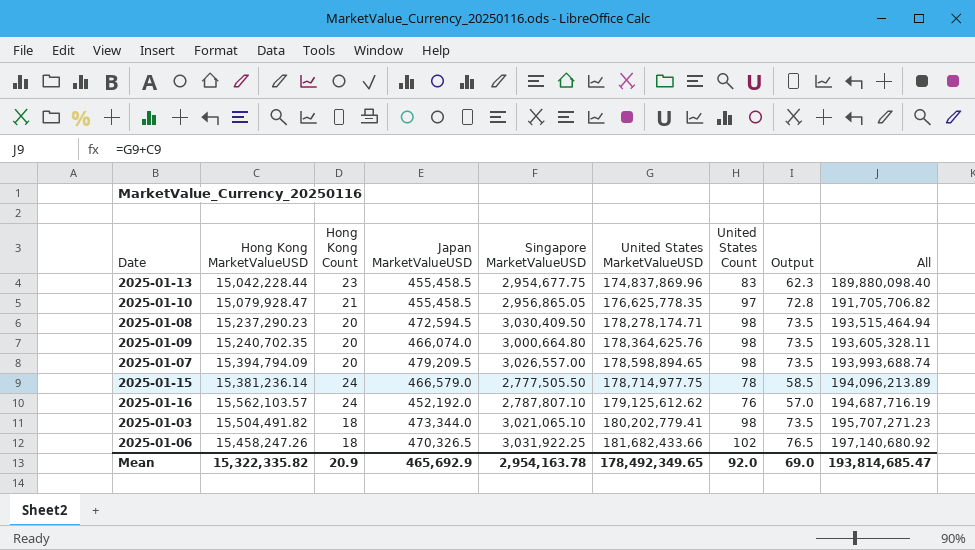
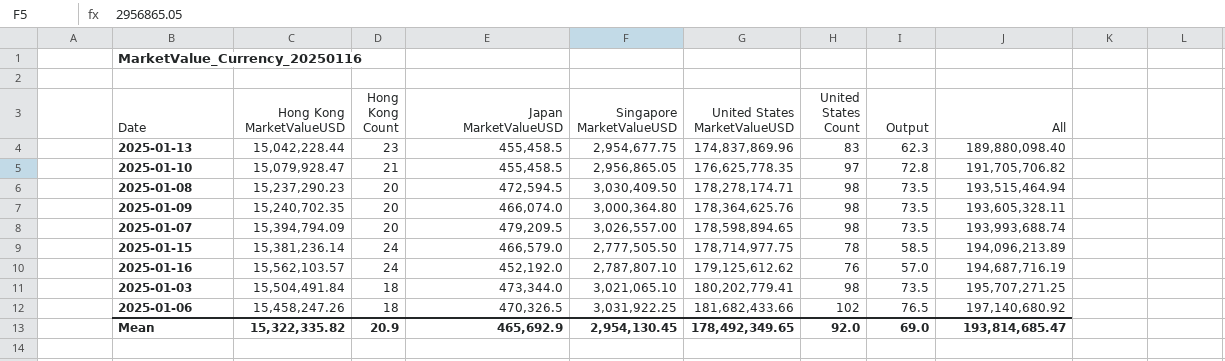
2025-01-09 | Singapore MarketValueUSD: 3,000,664.80 -> 3,000,364.80
2025-01-03 | Hong Kong MarketValueUSD: 15,504,491.82 -> 15,504,491.84
2025-01-03 | All: 195,707,271.23 -> 195,707,271.25
Mean | Singapore MarketValueUSD: 2,954,163.78 -> 2,954,130.45

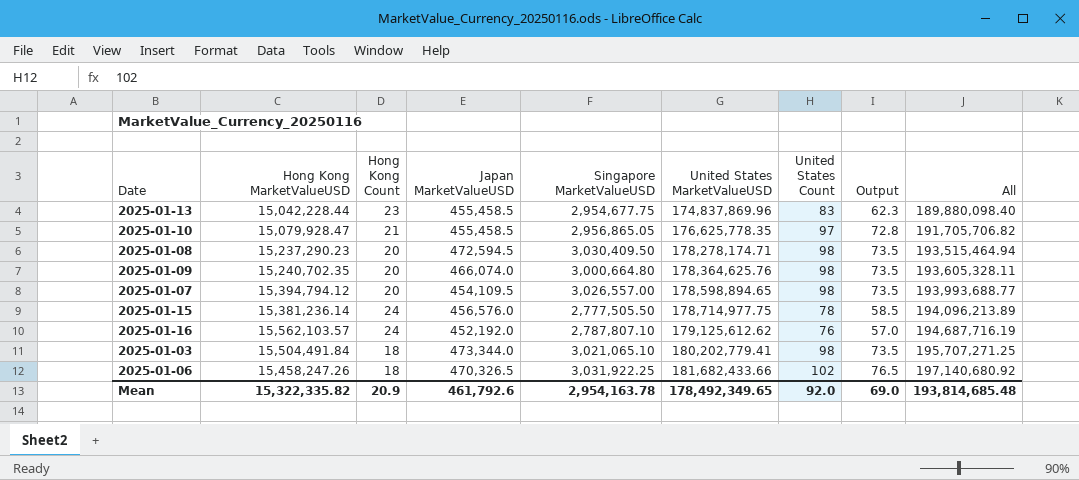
2025-01-09 | Singapore MarketValueUSD: 3,000,364.80 -> 3,000,664.80
2025-01-07 | Hong Kong MarketValueUSD: 15,394,794.09 -> 15,394,794.12
2025-01-07 | Japan MarketValueUSD: 479,209.5 -> 454,109.5
2025-01-07 | All: 193,993,688.74 -> 193,993,688.77
2025-01-15 | Japan MarketValueUSD: 466,579.0 -> 456,576.0
Mean | Japan MarketValueUSD: 465,692.9 -> 461,792.6
Mean | Singapore MarketValueUSD: 2,954,130.45 -> 2,954,163.78
Mean | All: 193,814,685.47 -> 193,814,685.48

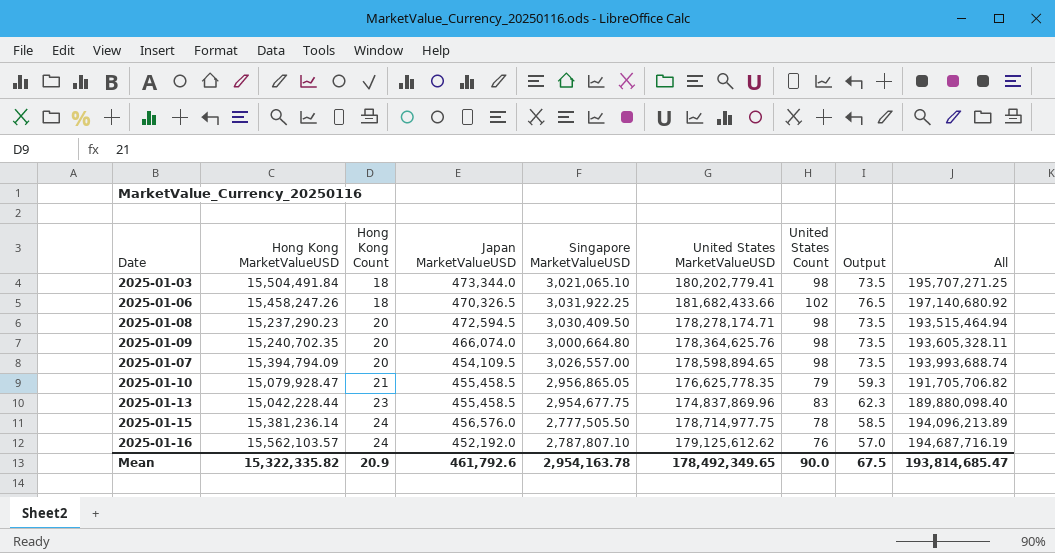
row order: United States MarketValueUSD ascending -> Hong Kong Count ascending
2025-01-07 | Hong Kong MarketValueUSD: 15,394,794.12 -> 15,394,794.09
2025-01-07 | All: 193,993,688.77 -> 193,993,688.74
2025-01-10 | United States Count: 97 -> 79
2025-01-10 | Output: 72.8 -> 59.3
Mean | United States Count: 92.0 -> 90.0
Mean | Output: 69.0 -> 67.5
Mean | All: 193,814,685.48 -> 193,814,685.47

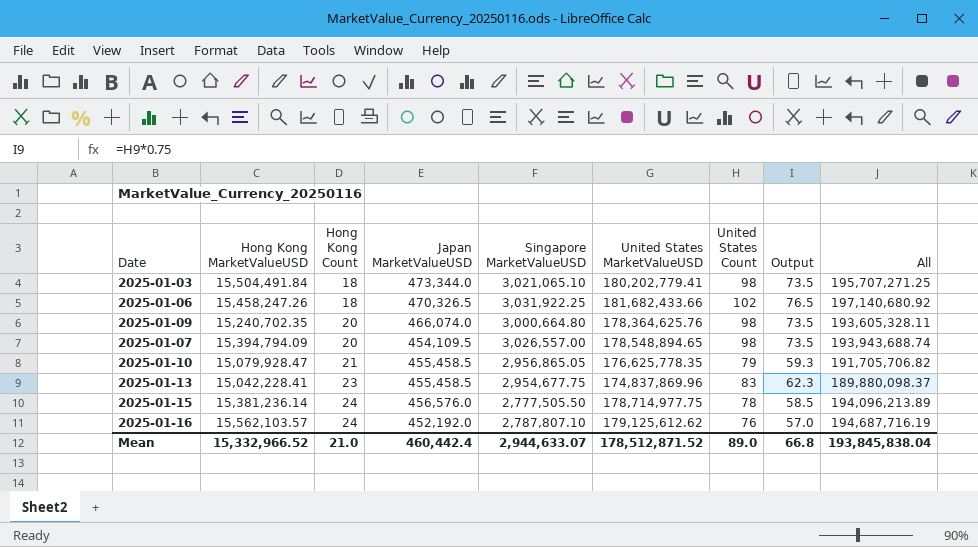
row 2025-01-08: 15,237,290.23 | 20 | 472,594.5 | 3,030,409.50 | 178,278,174.71 | 98 | 73.5 | 193,515,464.94 -> none
2025-01-07 | United States MarketValueUSD: 178,598,894.65 -> 178,548,894.65
2025-01-07 | All: 193,993,688.74 -> 193,943,688.74
2025-01-13 | Hong Kong MarketValueUSD: 15,042,228.44 -> 15,042,228.41
2025-01-13 | All: 189,880,098.40 -> 189,880,098.37
Mean | Hong Kong MarketValueUSD: 15,322,335.82 -> 15,332,966.52
Mean | Hong Kong Count: 20.9 -> 21.0
Mean | Japan MarketValueUSD: 461,792.6 -> 460,442.4
Mean | Singapore MarketValueUSD: 2,954,163.78 -> 2,944,633.07
Mean | United States MarketValueUSD: 178,492,349.65 -> 178,512,871.52
Mean | United States Count: 90.0 -> 89.0
Mean | Output: 67.5 -> 66.8
Mean | All: 193,814,685.47 -> 193,845,838.04

